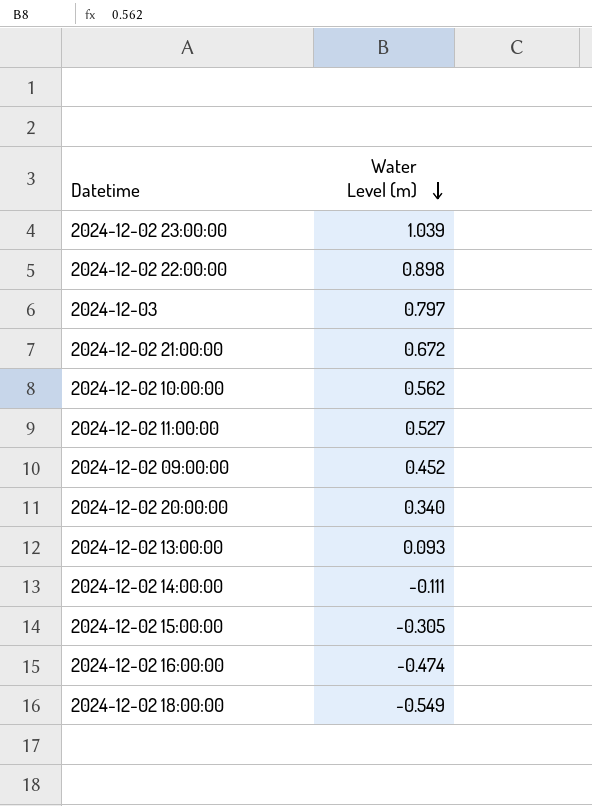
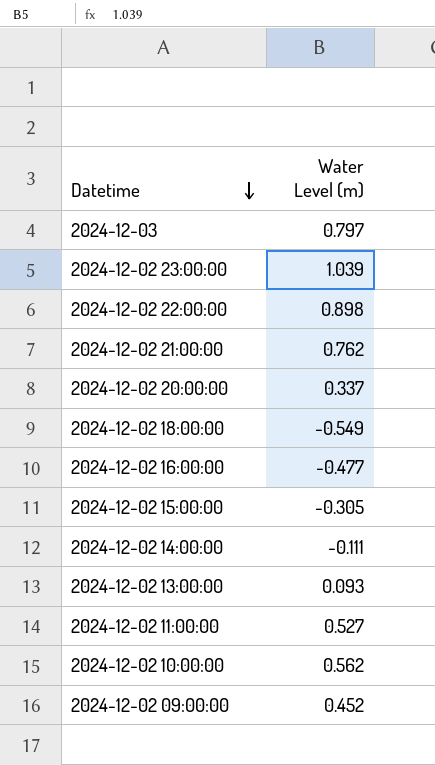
row order: Water Level (m) descending -> Datetime descending
2024-12-02 21:00:00 | Water Level (m): 0.672 -> 0.762
2024-12-02 20:00:00 | Water Level (m): 0.340 -> 0.337
2024-12-02 16:00:00 | Water Level (m): -0.474 -> -0.477

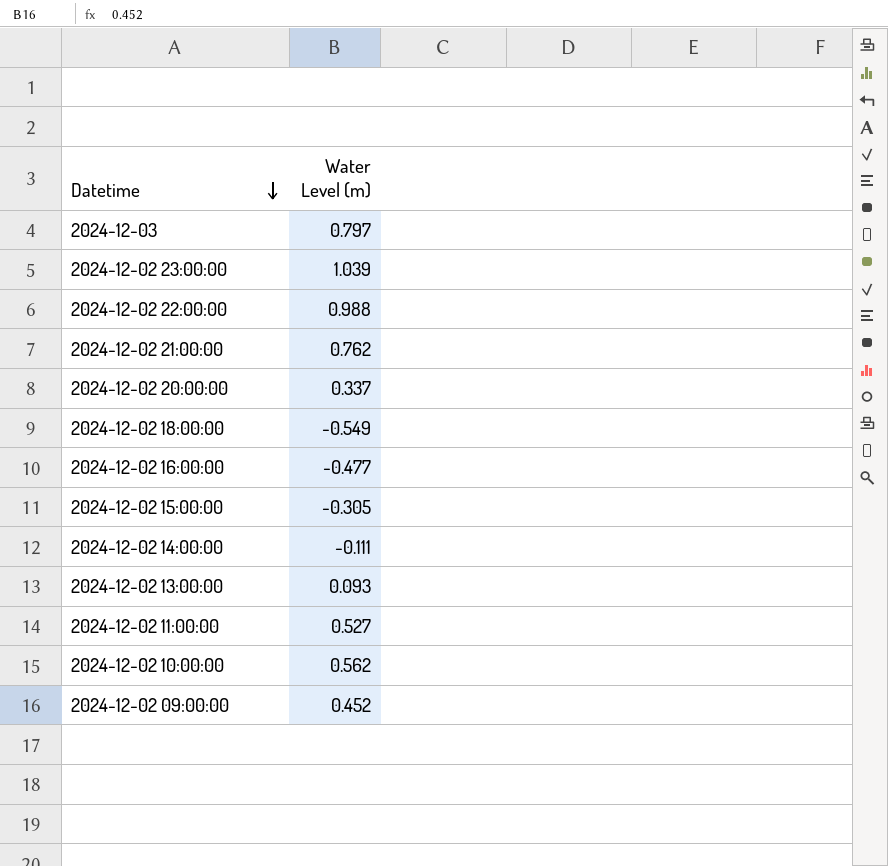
2024-12-02 22:00:00 | Water Level (m): 0.898 -> 0.988

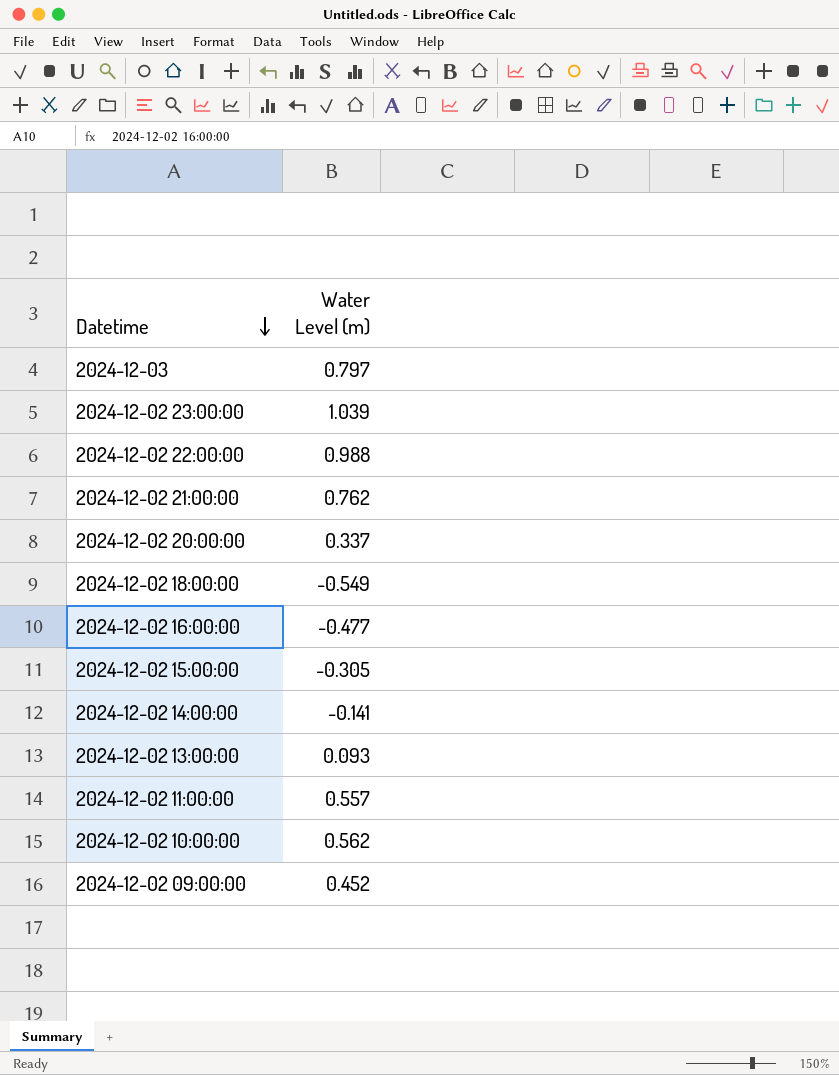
2024-12-02 14:00:00 | Water Level (m): -0.111 -> -0.141
2024-12-02 11:00:00 | Water Level (m): 0.527 -> 0.557

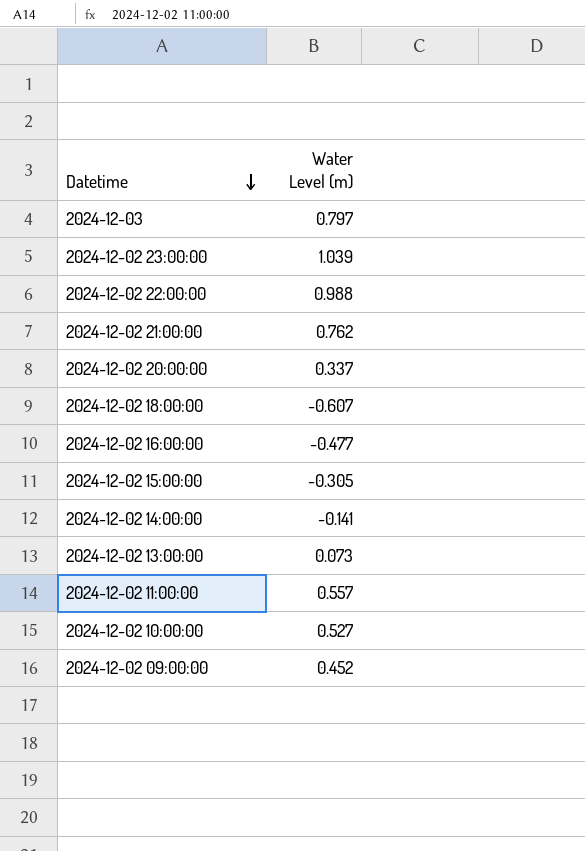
2024-12-02 18:00:00 | Water Level (m): -0.549 -> -0.607
2024-12-02 13:00:00 | Water Level (m): 0.093 -> 0.073
2024-12-02 10:00:00 | Water Level (m): 0.562 -> 0.527

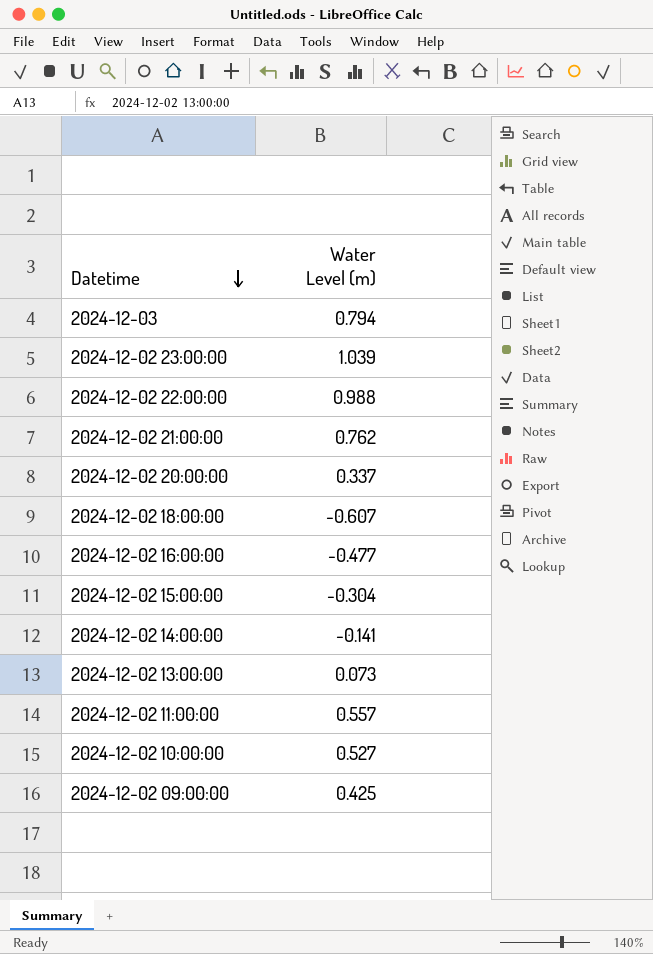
2024-12-03 | Water Level (m): 0.797 -> 0.794
2024-12-02 15:00:00 | Water Level (m): -0.305 -> -0.304
2024-12-02 09:00:00 | Water Level (m): 0.452 -> 0.425

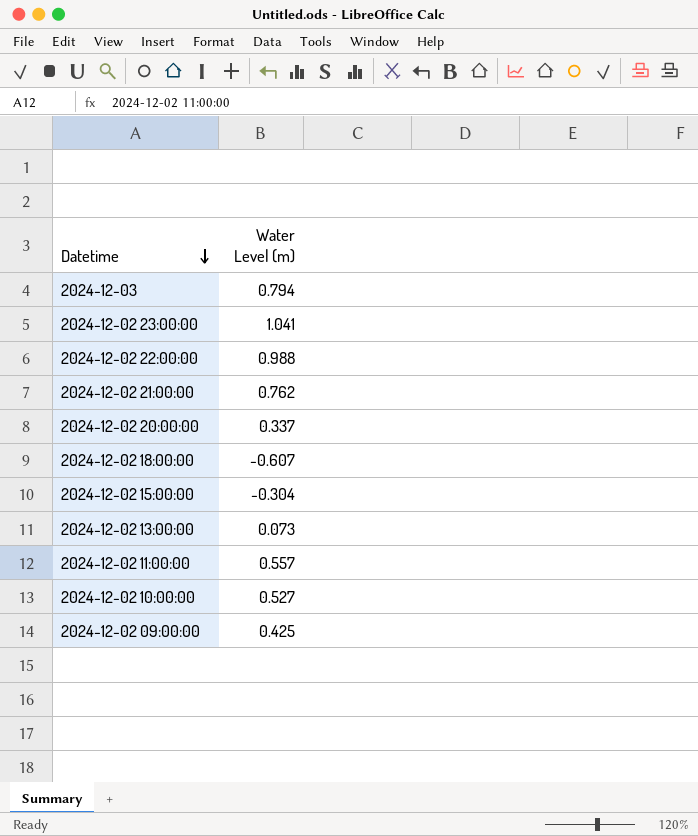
row 2024-12-02 16:00:00: -0.477 -> none
row 2024-12-02 14:00:00: -0.141 -> none
2024-12-02 23:00:00 | Water Level (m): 1.039 -> 1.041

